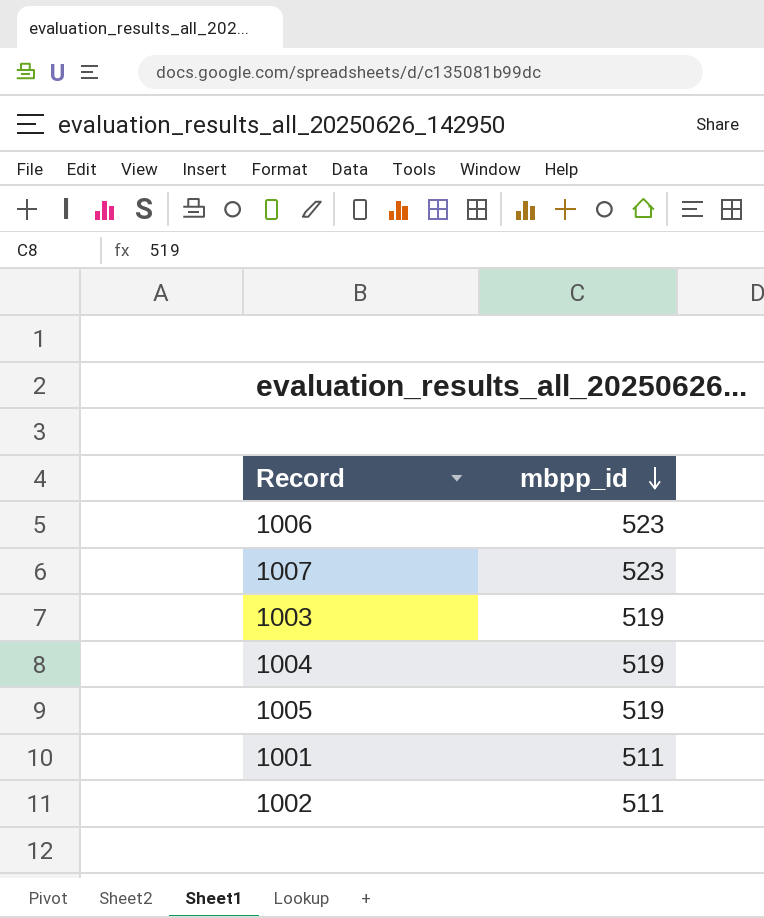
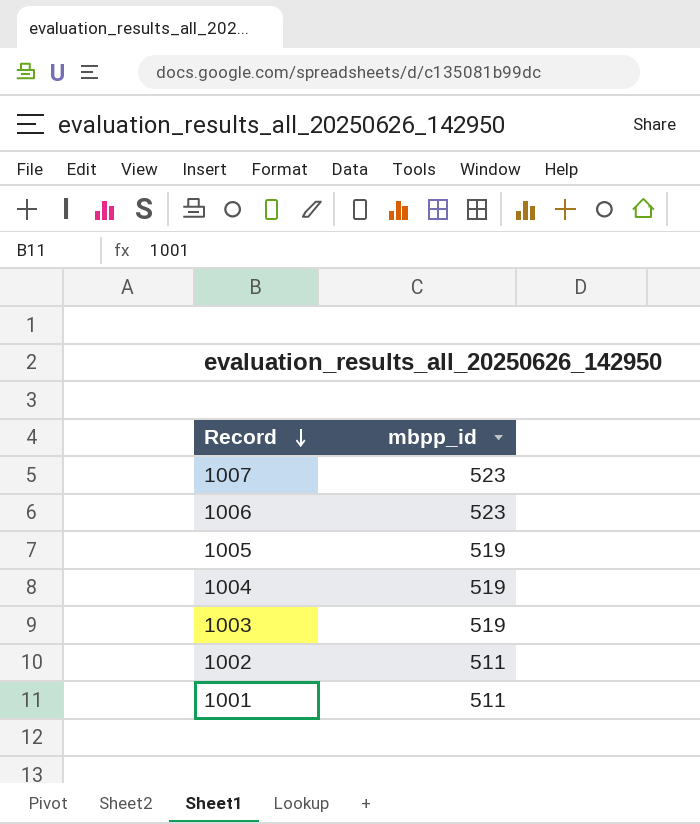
row order: mbpp_id descending -> Record descending

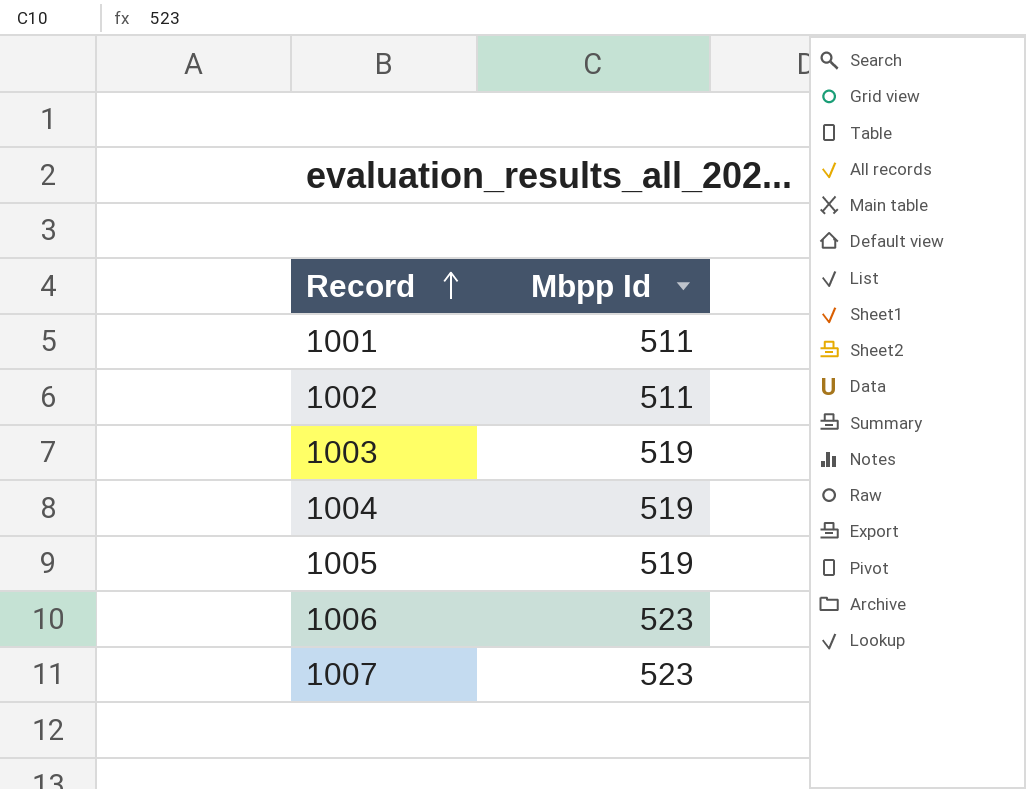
row order: Record descending -> Record ascending
column name: mbpp_id -> Mbpp Id

